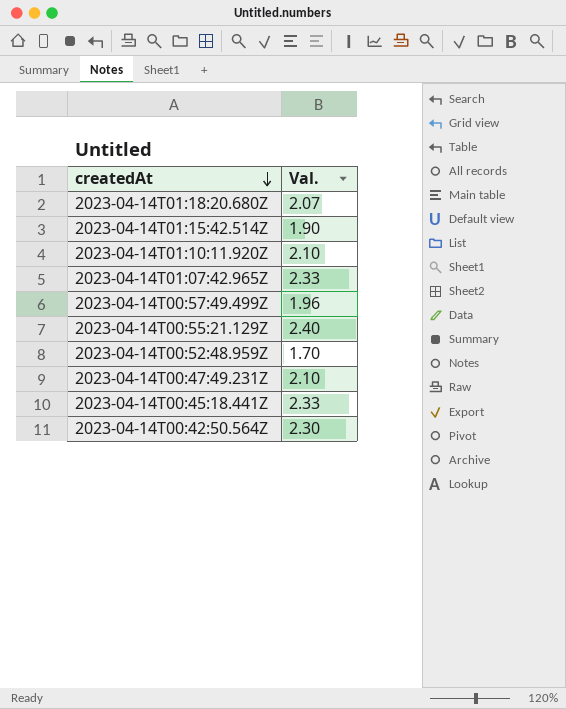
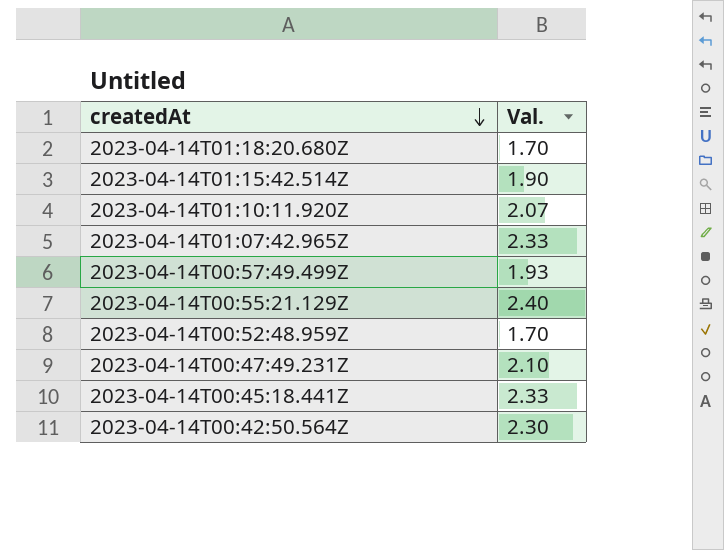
2023-04-14T01:18:20.680Z | Val.: 2.07 -> 1.70
2023-04-14T01:10:11.920Z | Val.: 2.10 -> 2.07
2023-04-14T00:57:49.499Z | Val.: 1.96 -> 1.93

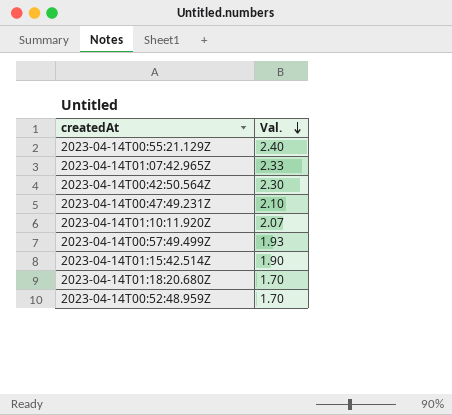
row order: createdAt descending -> Val. descending
row 2023-04-14T00:45:18.441Z: 2.33 -> none

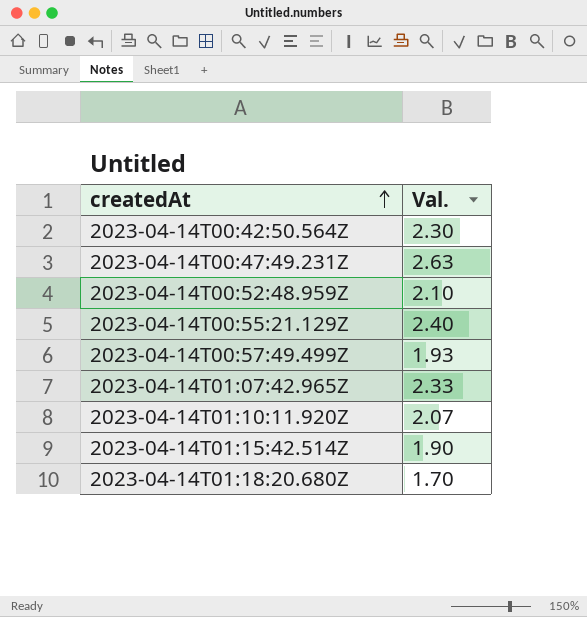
row order: Val. descending -> createdAt ascending
2023-04-14T00:47:49.231Z | Val.: 2.10 -> 2.63
2023-04-14T00:52:48.959Z | Val.: 1.70 -> 2.10

